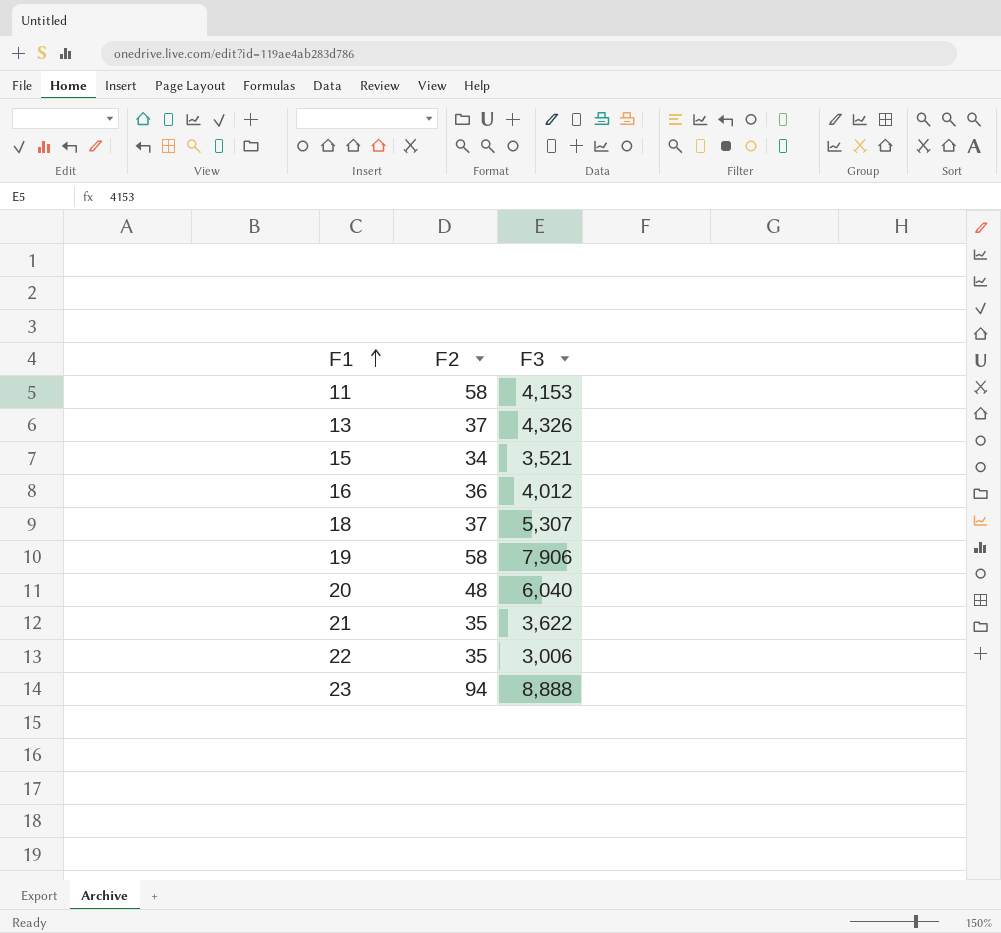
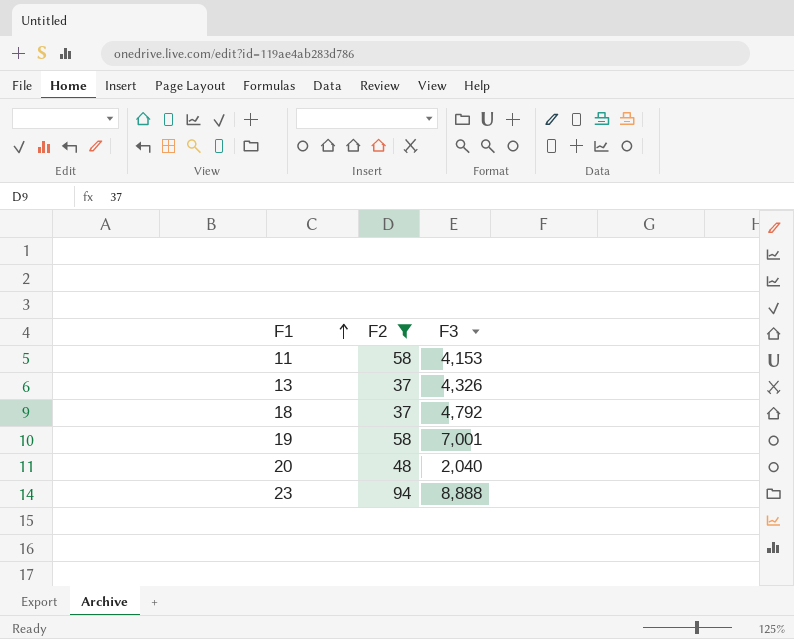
filter: none -> F2 >= 37
18 | F3: 5,307 -> 4,792
19 | F3: 7,906 -> 7,001
20 | F3: 6,040 -> 2,040

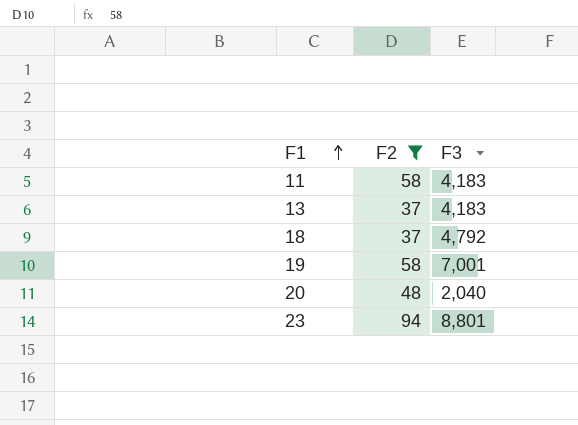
11 | F3: 4,153 -> 4,183
13 | F3: 4,326 -> 4,183
23 | F3: 8,888 -> 8,801

